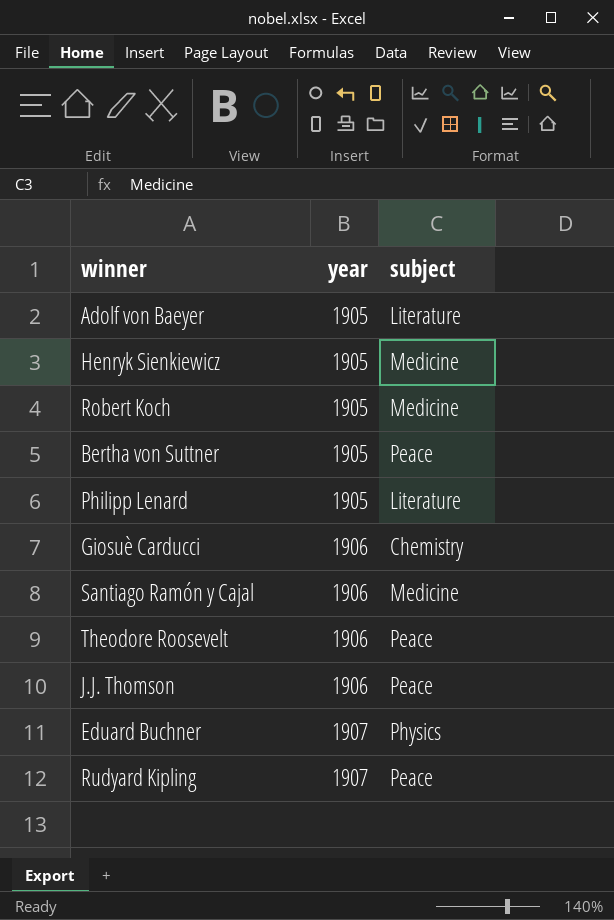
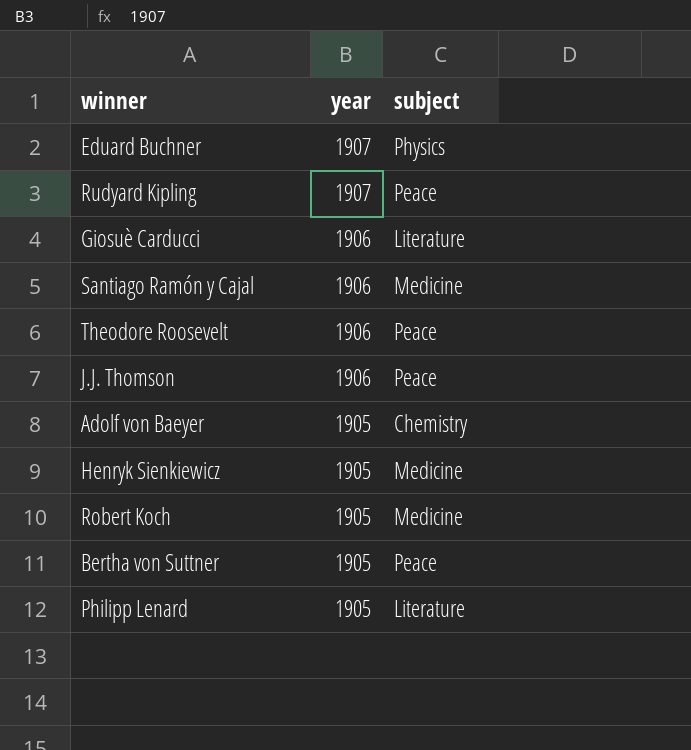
row order: year ascending -> year descending
Giosuè Carducci | subject: Chemistry -> Literature
Adolf von Baeyer | subject: Literature -> Chemistry

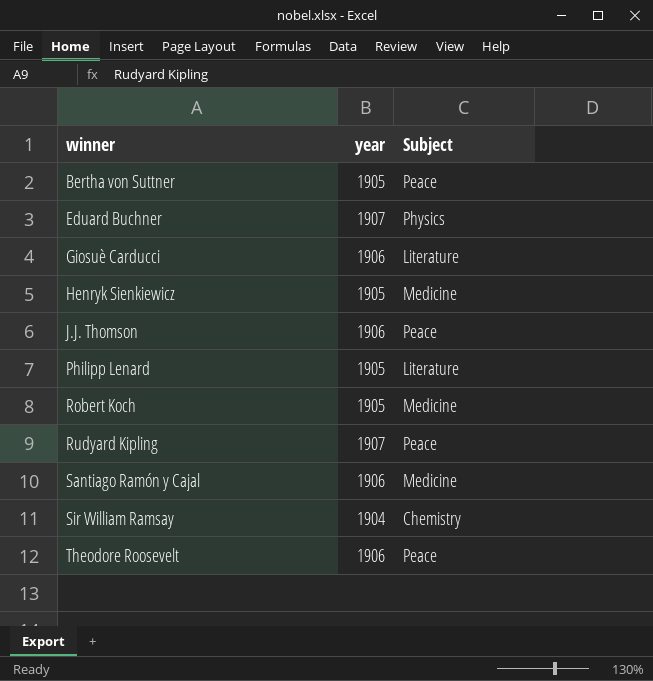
row order: year descending -> winner ascending
column name: subject -> Subject
row Adolf von Baeyer: 1905 | Chemistry -> none
row Sir William Ramsay: none -> 1904 | Chemistry

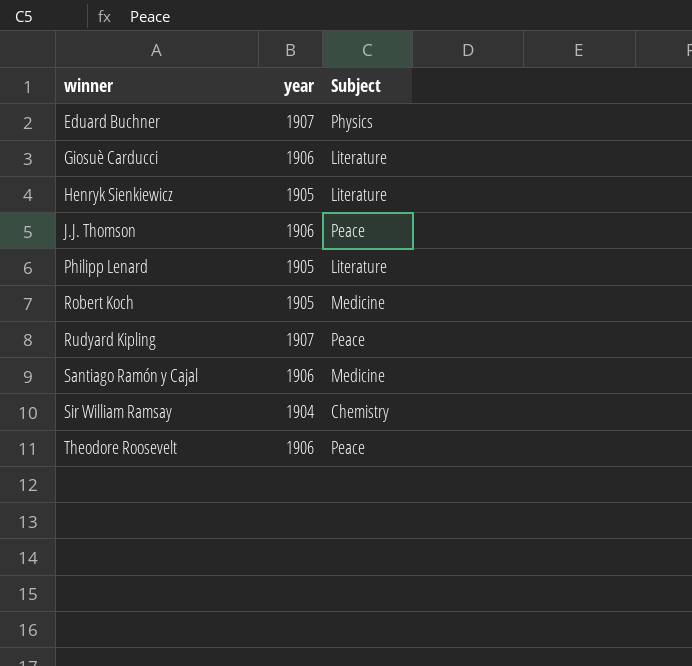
row Bertha von Suttner: 1905 | Peace -> none
Henryk Sienkiewicz | Subject: Medicine -> Literature

